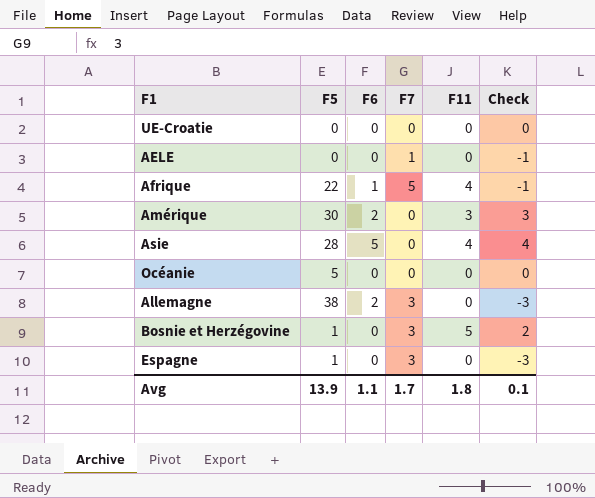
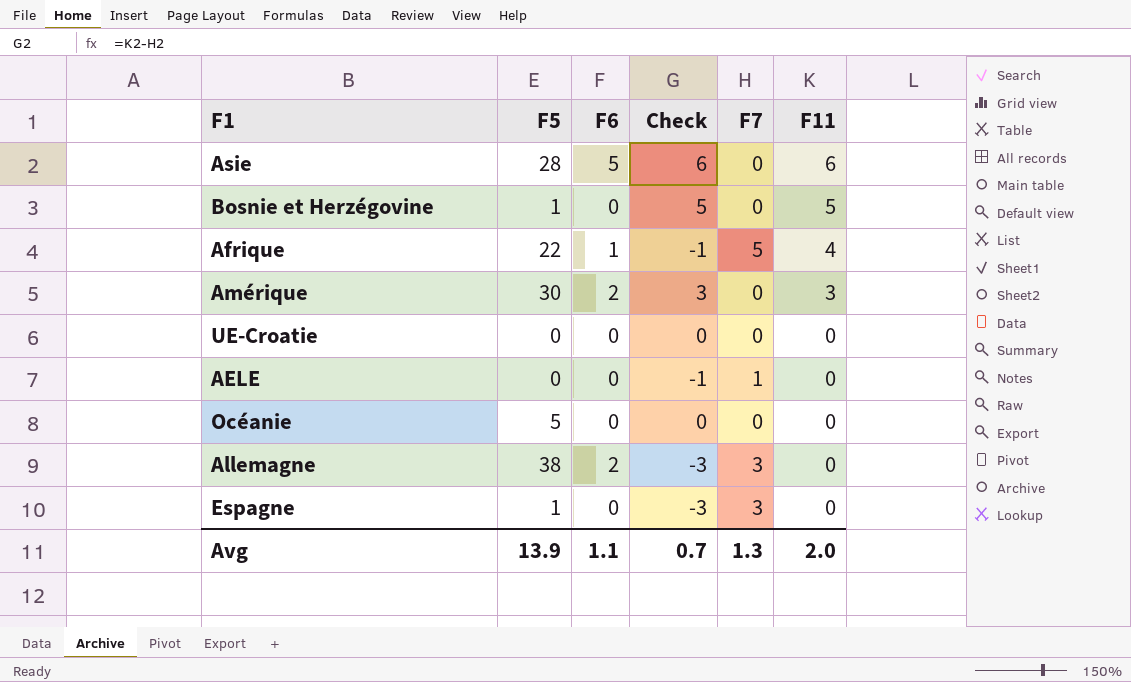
row order: none -> F11 descending
column Check | position: 6 -> 4
Asie | Check: 4 -> 6
Asie | F11: 4 -> 6
Bosnie et Herzégovine | Check: 2 -> 5
Bosnie et Herzégovine | F7: 3 -> 0
Avg | Check: 0.1 -> 0.7
Avg | F7: 1.7 -> 1.3
Avg | F11: 1.8 -> 2.0

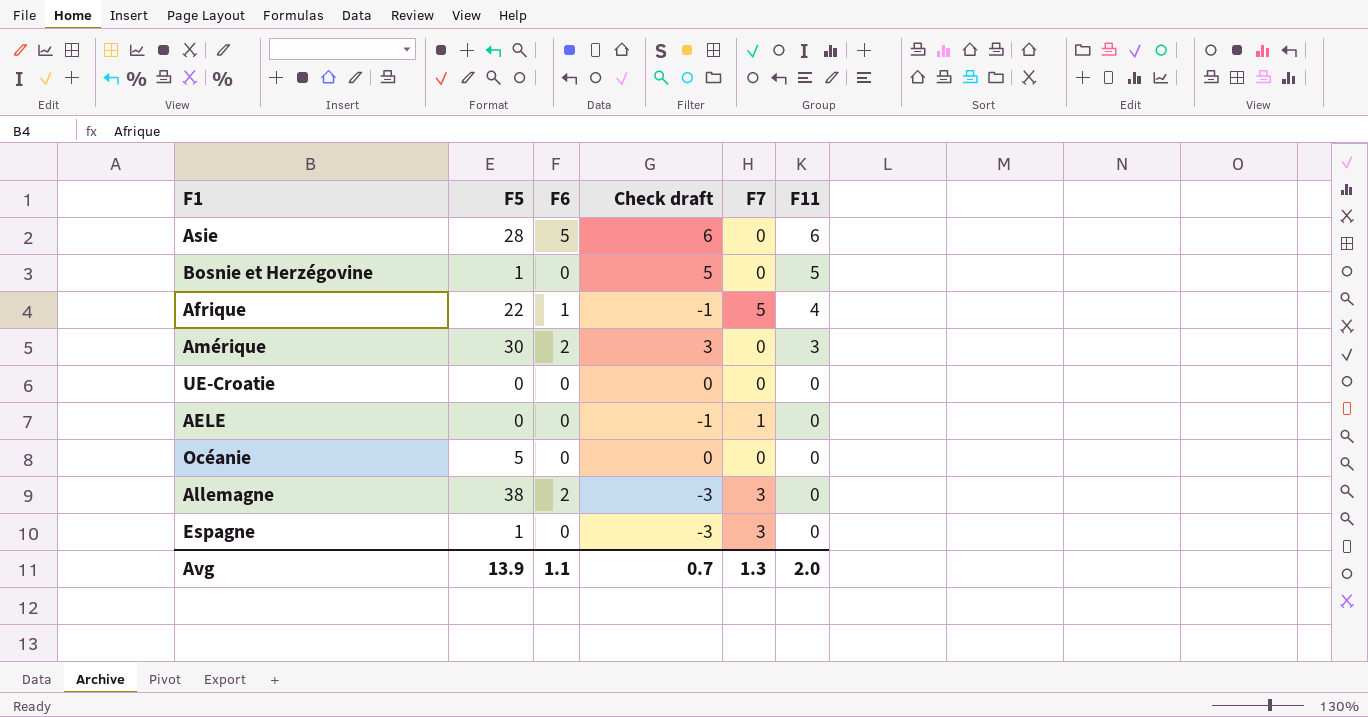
column name: Check -> Check draft

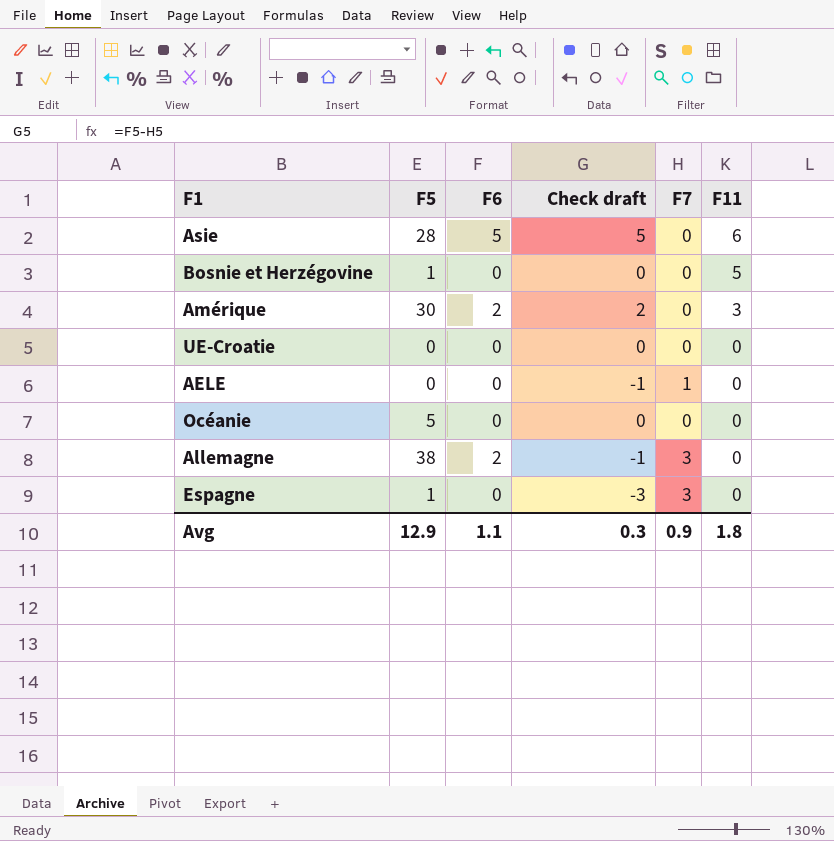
column Check draft | formula: [F11] - [F7] -> [F6] - [F7]
row Afrique: 22 | 1 | -1 | 5 | 4 -> none
Avg | F5: 13.9 -> 12.9
Avg | Check draft: 0.7 -> 0.3
Avg | F7: 1.3 -> 0.9
Avg | F11: 2.0 -> 1.8

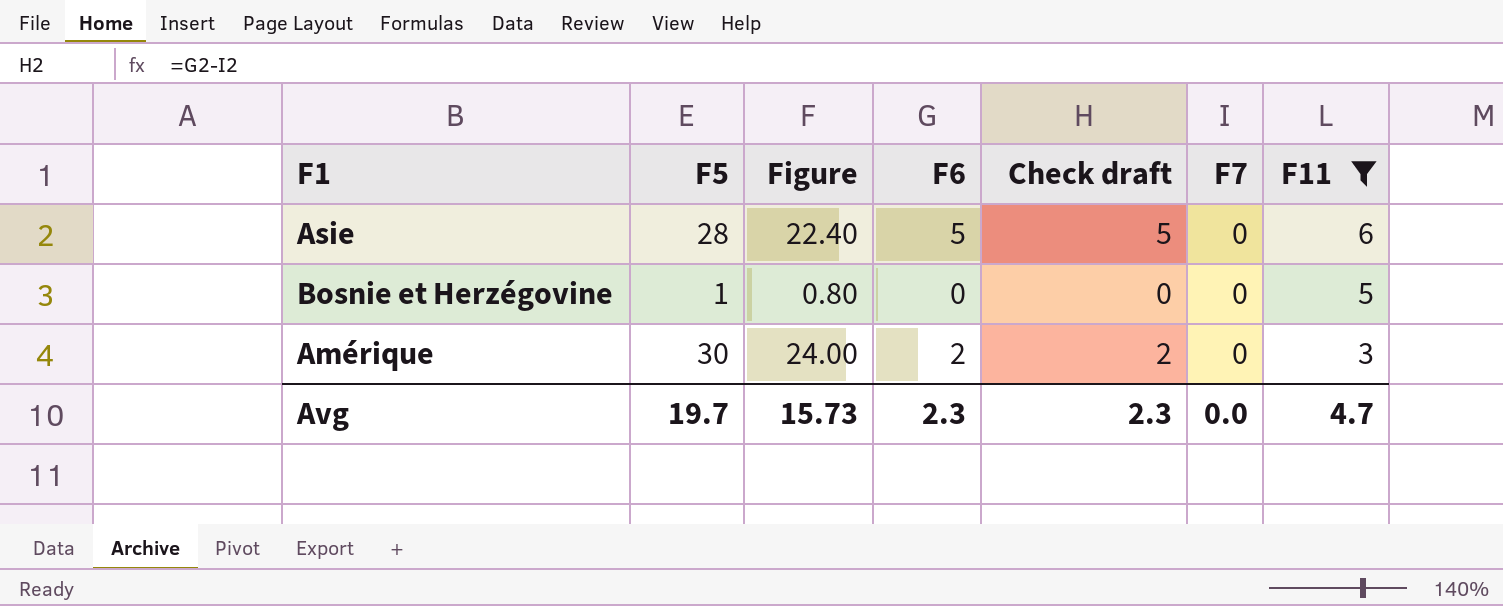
filter: none -> F11 != 0
column Figure | formula: none -> [F5] * 0.8
Avg | F5: 12.9 -> 19.7
Avg | F6: 1.1 -> 2.3
Avg | Check draft: 0.3 -> 2.3
Avg | F7: 0.9 -> 0.0
Avg | F11: 1.8 -> 4.7

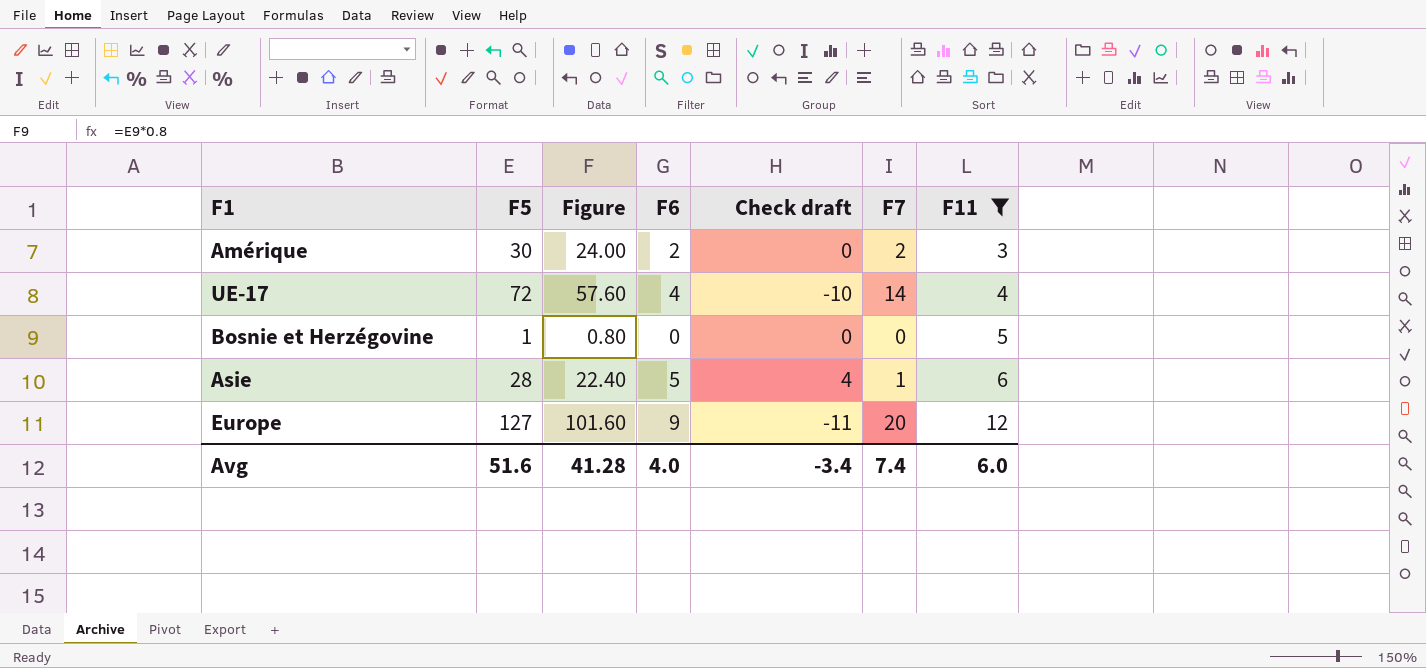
row order: F11 descending -> F11 ascending
Amérique | Check draft: 2 -> 0
Amérique | F7: 0 -> 2
row UE-17: none -> 72 | 57.60 | 4 | -10 | 14 | 4
Asie | Check draft: 5 -> 4
Asie | F7: 0 -> 1
row Europe: none -> 127 | 101.60 | 9 | -11 | 20 | 12
Avg | F5: 19.7 -> 51.6
Avg | Figure: 15.73 -> 41.28
Avg | F6: 2.3 -> 4.0
Avg | Check draft: 2.3 -> -3.4
Avg | F7: 0.0 -> 7.4
Avg | F11: 4.7 -> 6.0

